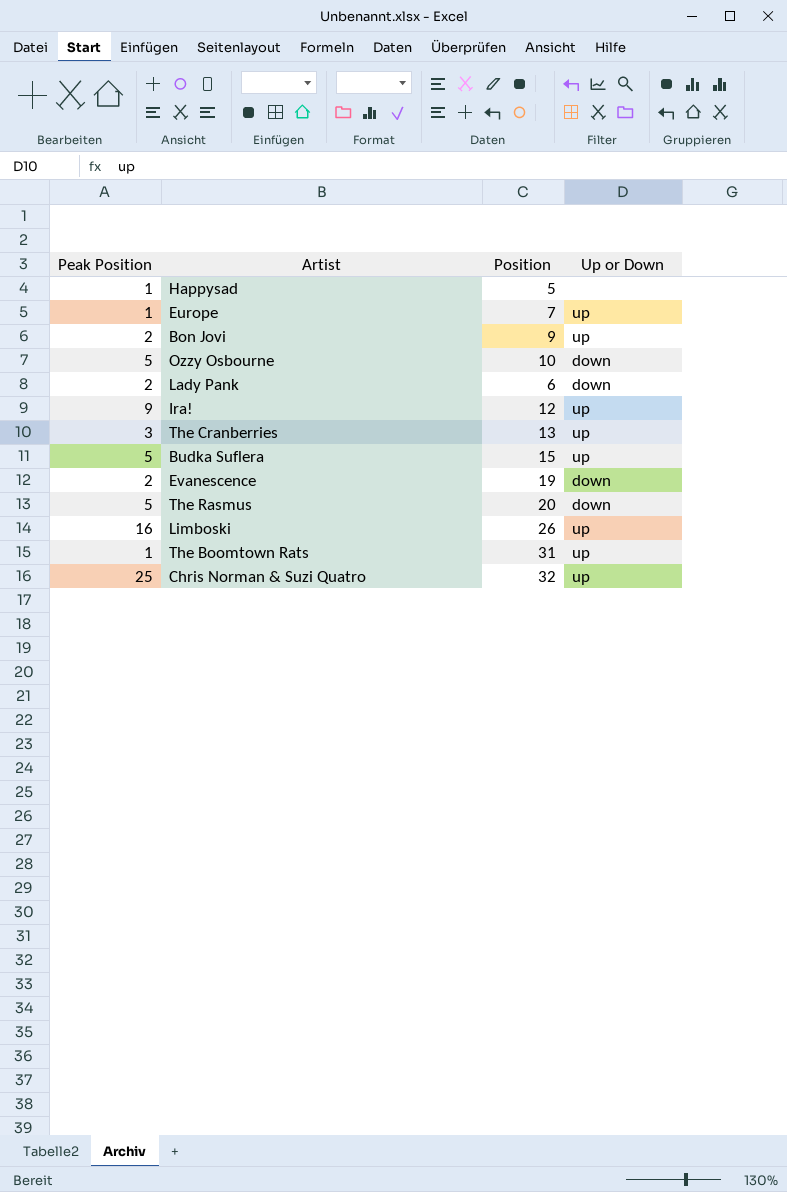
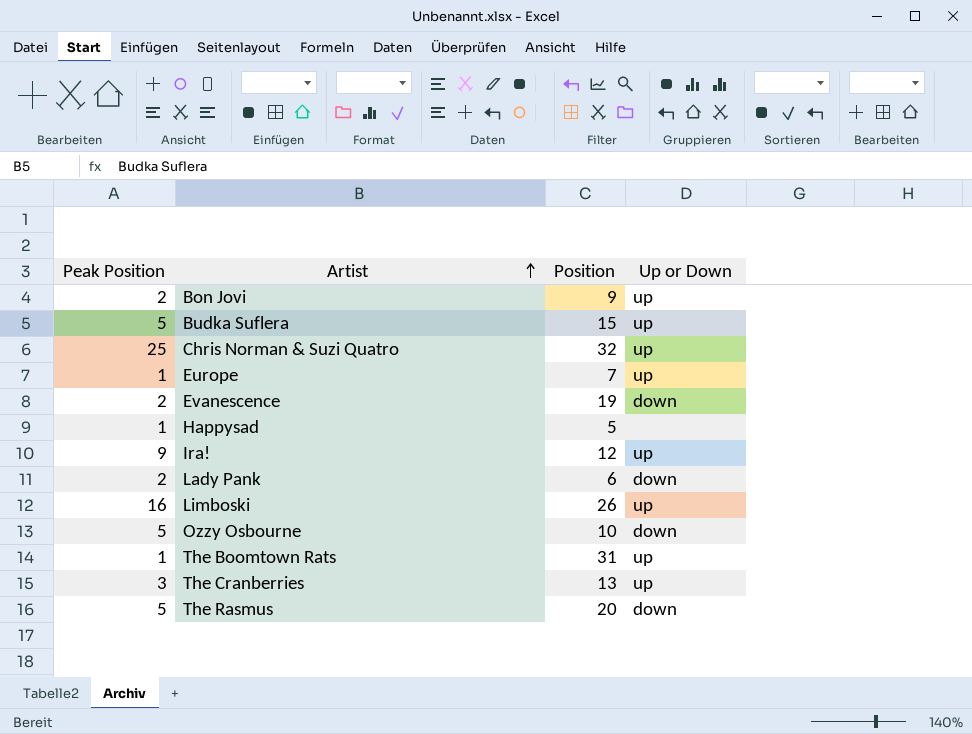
row order: none -> Artist ascending

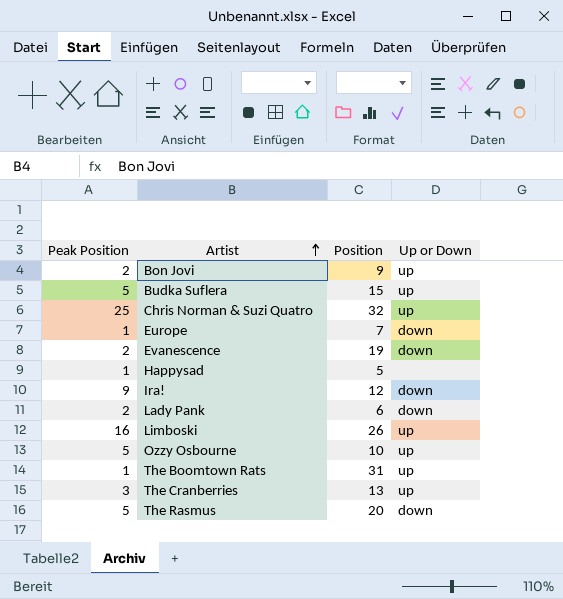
Europe | Up or Down: up -> down
Ira! | Up or Down: up -> down
Ozzy Osbourne | Up or Down: down -> up

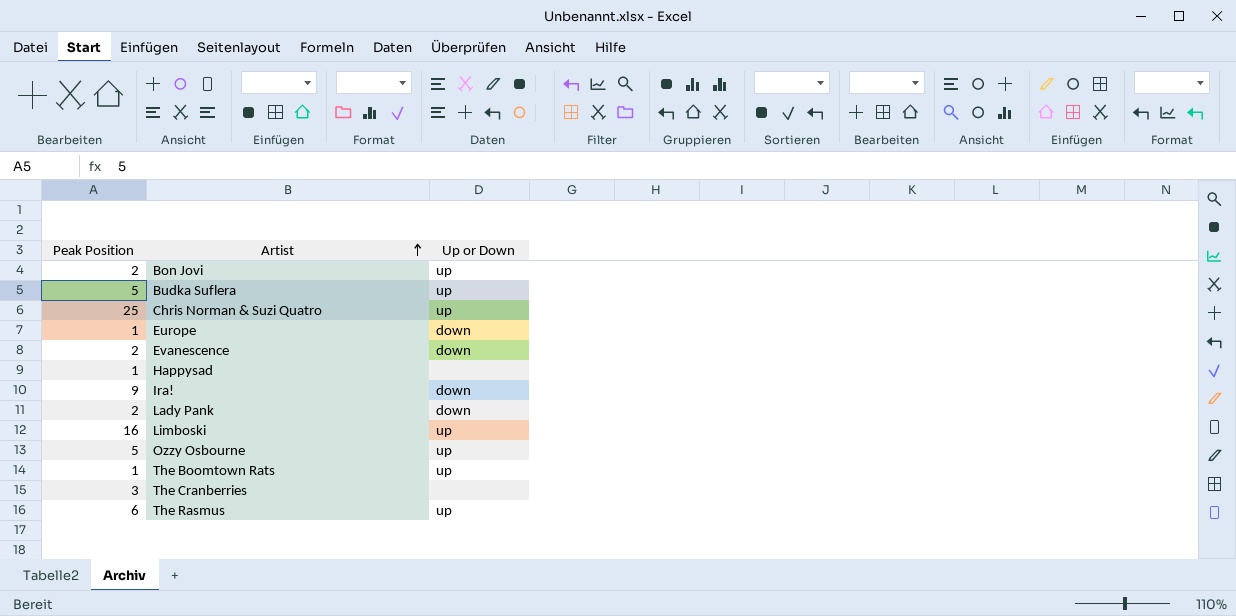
column Position | position: 3 -> none
The Cranberries | Up or Down: up -> none
The Rasmus | Peak Position: 5 -> 6
The Rasmus | Up or Down: down -> up

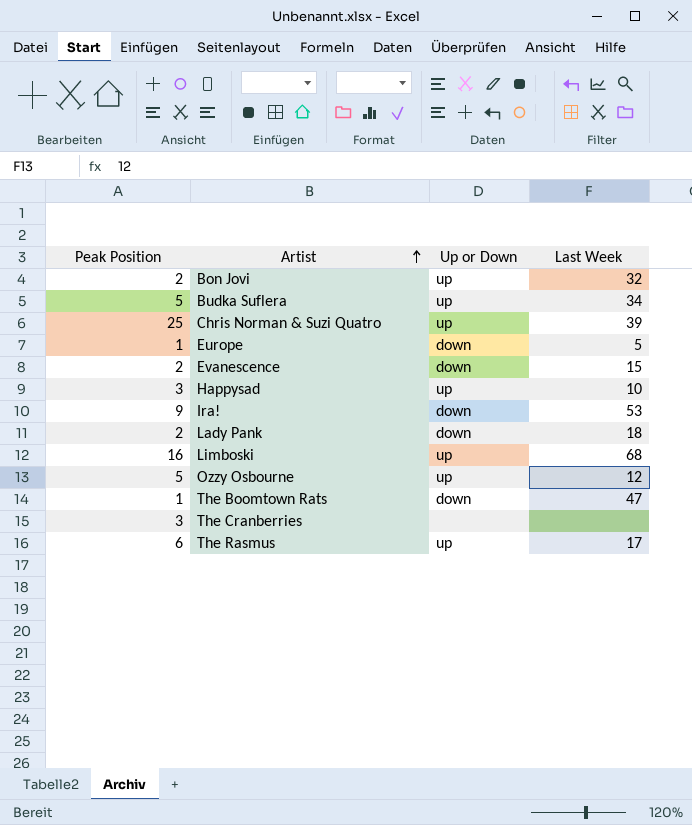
column Last Week | position: none -> 4
Happysad | Peak Position: 1 -> 3
Happysad | Up or Down: none -> up
The Boomtown Rats | Up or Down: up -> down

